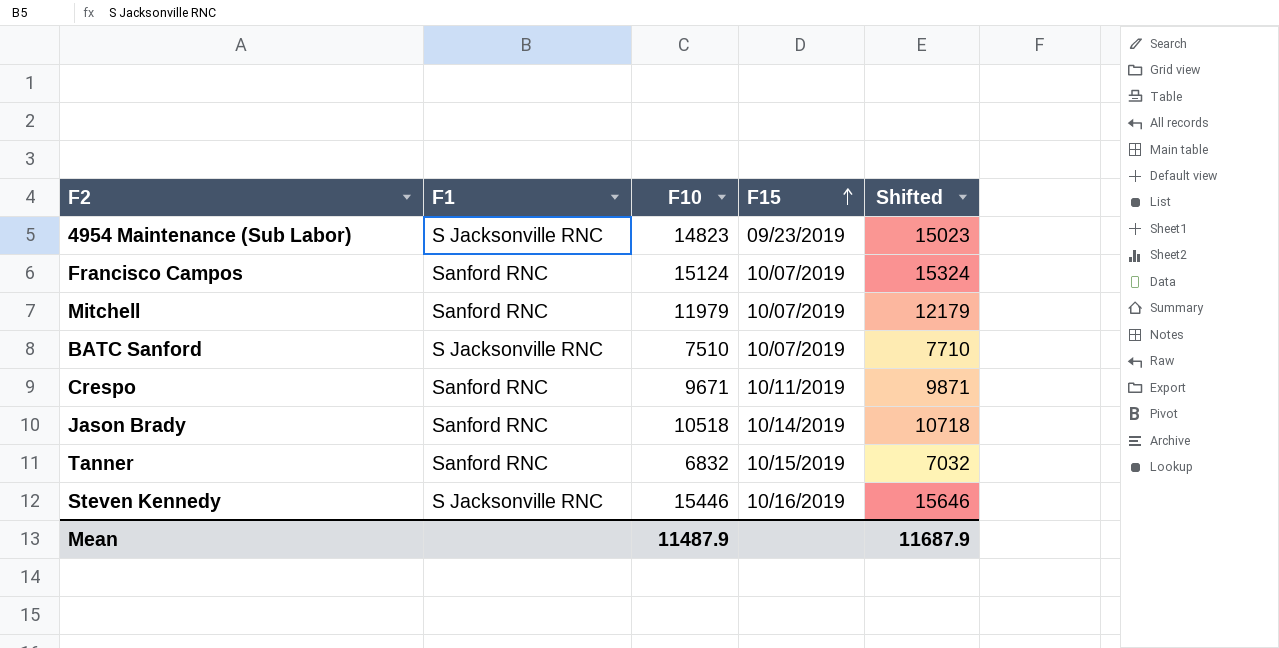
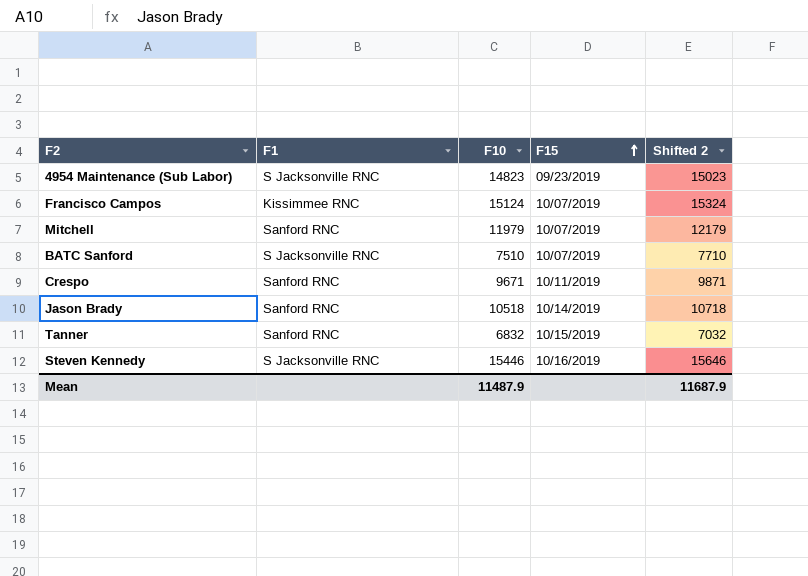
column name: Shifted -> Shifted 2
Francisco Campos | F1: Sanford RNC -> Kissimmee RNC

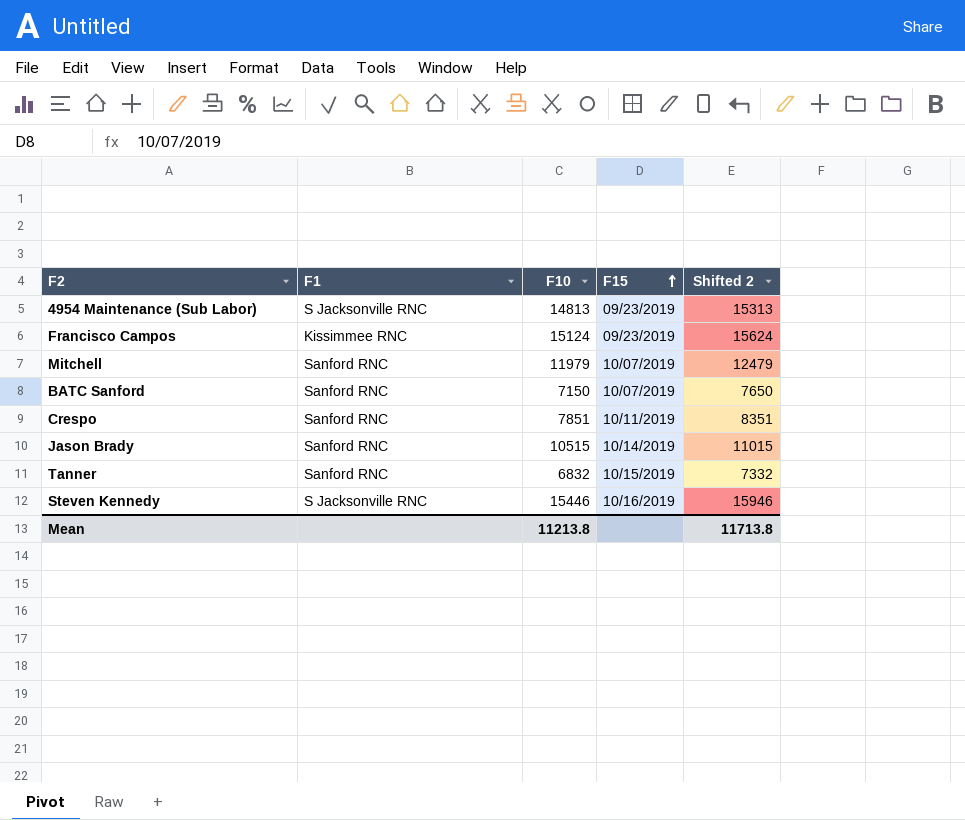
column Shifted 2 | formula: [F10] + 200 -> [F10] + 500
4954 Maintenance (Sub Labor) | F10: 14823 -> 14813
Francisco Campos | F15: 10/07/2019 -> 09/23/2019
BATC Sanford | F1: S Jacksonville RNC -> Sanford RNC
BATC Sanford | F10: 7510 -> 7150
Crespo | F10: 9671 -> 7851
Jason Brady | F10: 10518 -> 10515
Mean | F10: 11487.9 -> 11213.8
Mean | Shifted 2: 11687.9 -> 11713.8

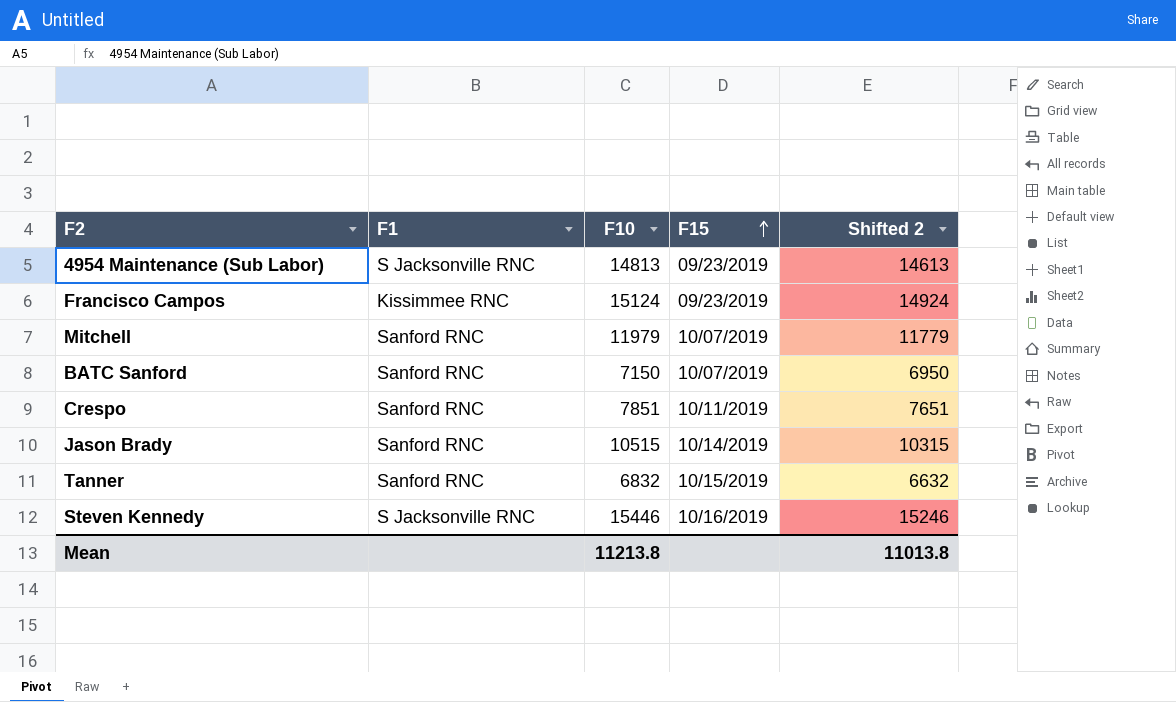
column Shifted 2 | formula: [F10] + 500 -> [F10] - 200
Mean | Shifted 2: 11713.8 -> 11013.8

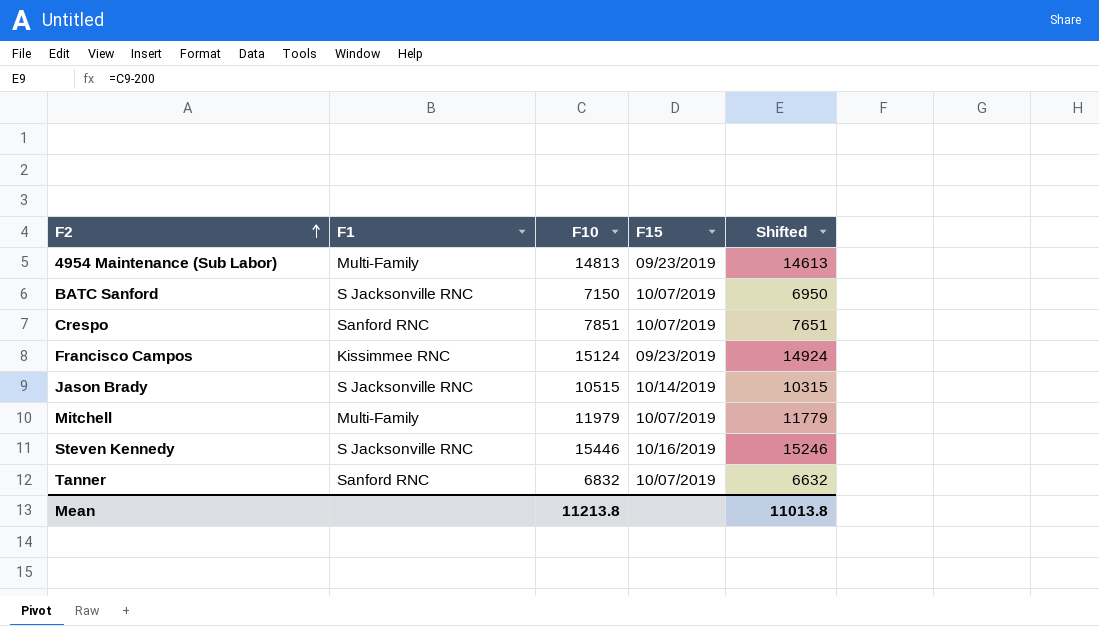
row order: F15 ascending -> F2 ascending
column name: Shifted 2 -> Shifted
4954 Maintenance (Sub Labor) | F1: S Jacksonville RNC -> Multi-Family
BATC Sanford | F1: Sanford RNC -> S Jacksonville RNC
Crespo | F15: 10/11/2019 -> 10/07/2019
Jason Brady | F1: Sanford RNC -> S Jacksonville RNC
Mitchell | F1: Sanford RNC -> Multi-Family
Tanner | F15: 10/15/2019 -> 10/07/2019

